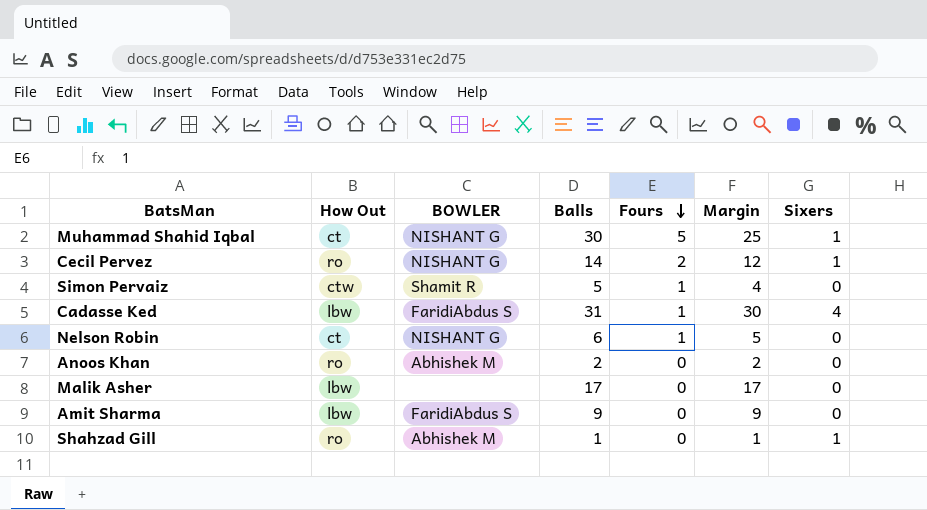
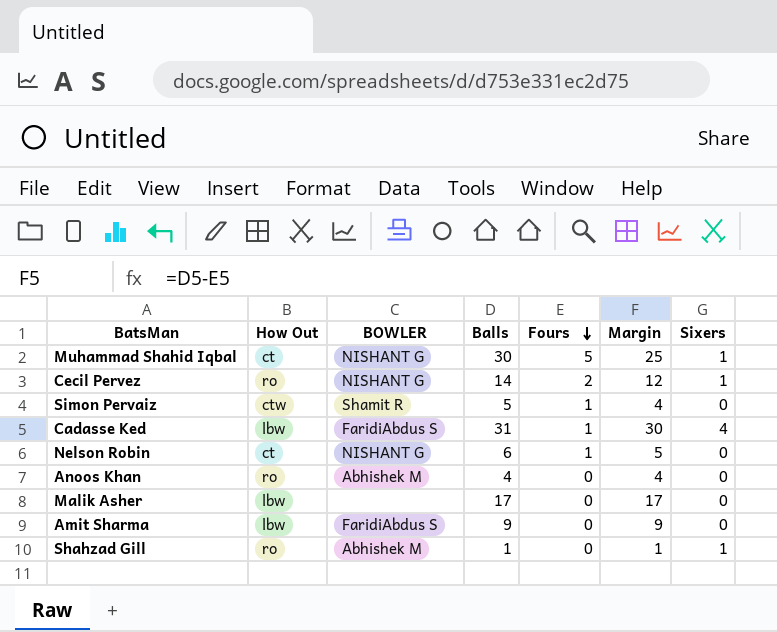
Anoos Khan | Balls: 2 -> 4
Anoos Khan | Margin: 2 -> 4

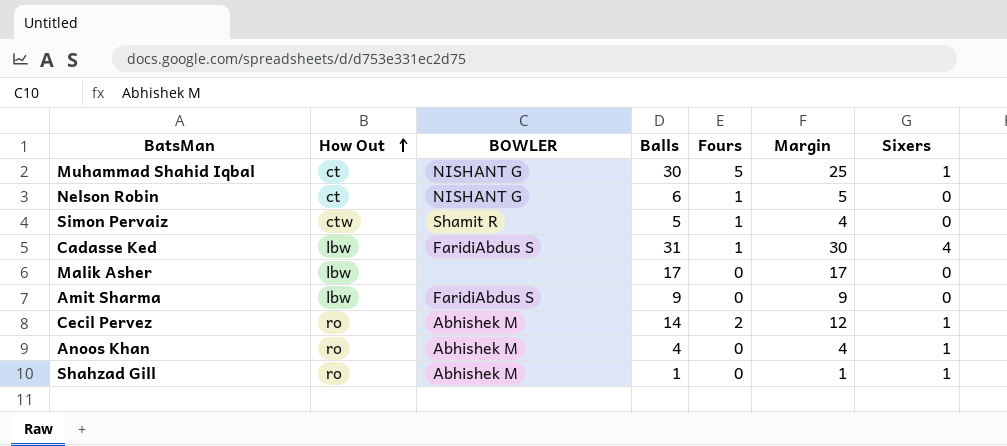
row order: Fours descending -> How Out ascending
Cecil Pervez | BOWLER: NISHANT G -> Abhishek M
Anoos Khan | Sixers: 0 -> 1

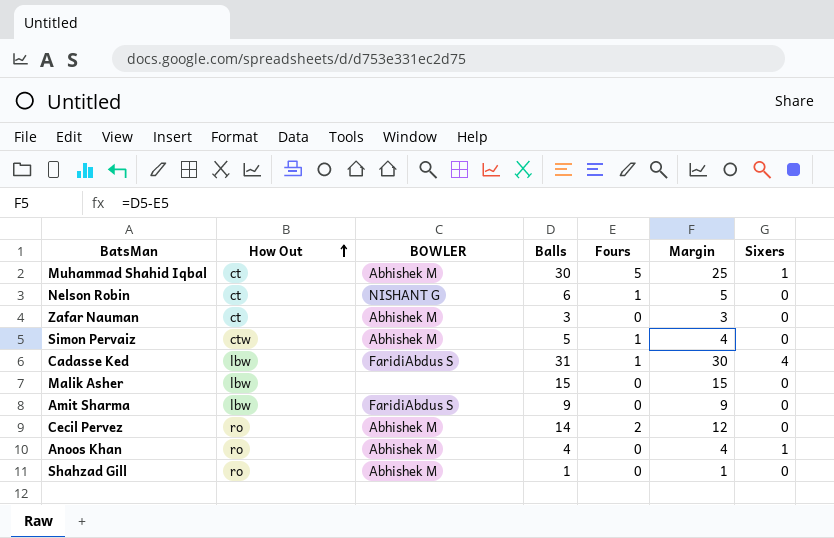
Muhammad Shahid Iqbal | BOWLER: NISHANT G -> Abhishek M
row Zafar Nauman: none -> ct | Abhishek M | 3 | 0 | 3 | 0
Simon Pervaiz | BOWLER: Shamit R -> Abhishek M
Malik Asher | Balls: 17 -> 15
Malik Asher | Margin: 17 -> 15
Cecil Pervez | Sixers: 1 -> 0
Shahzad Gill | Sixers: 1 -> 0

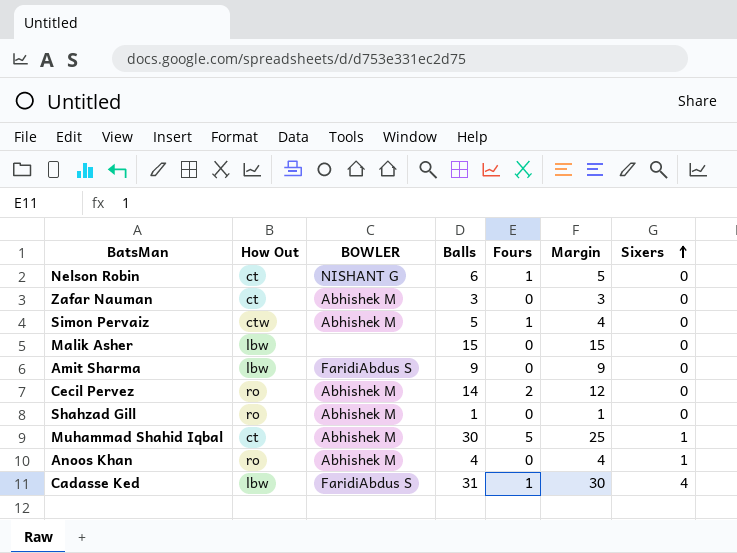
row order: How Out ascending -> Sixers ascending

